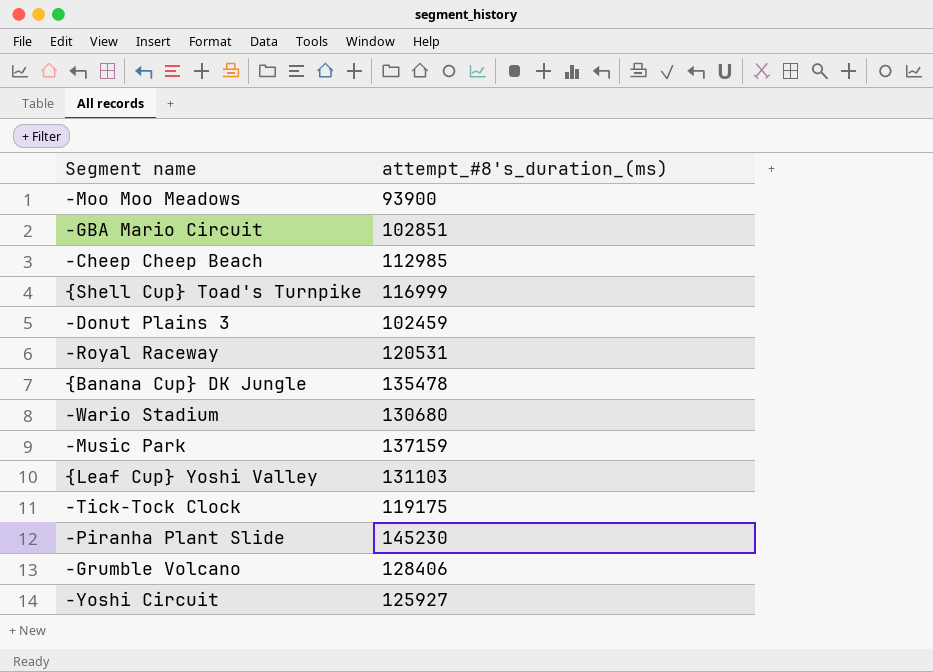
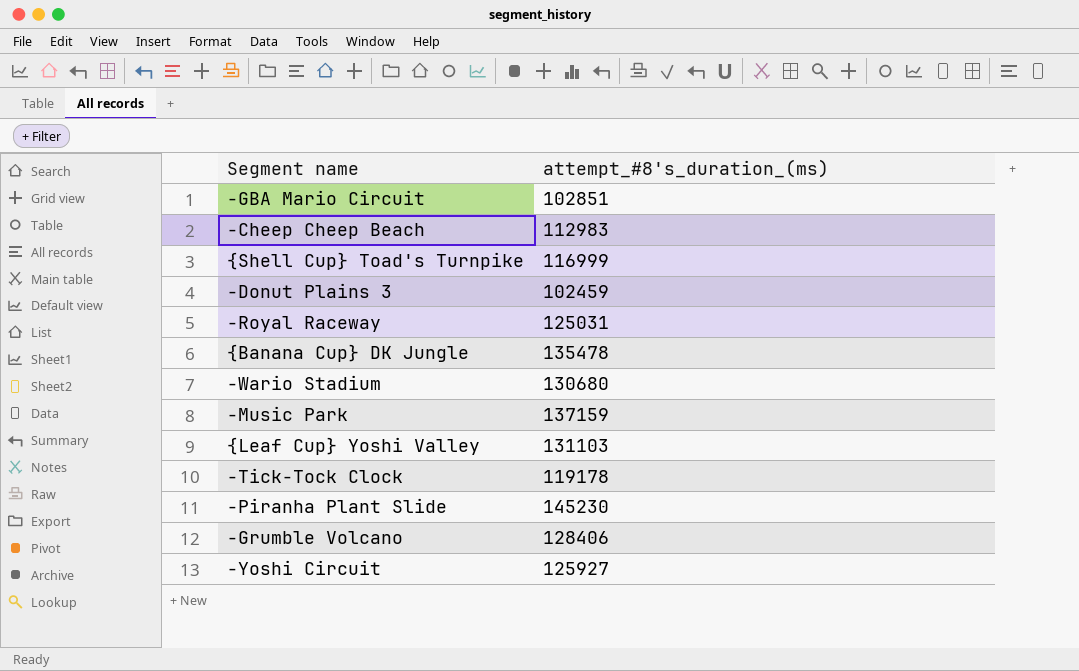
row -Moo Moo Meadows: 93900 -> none
-Cheep Cheep Beach | attempt_#8's_duration_(ms): 112985 -> 112983
-Royal Raceway | attempt_#8's_duration_(ms): 120531 -> 125031
-Tick-Tock Clock | attempt_#8's_duration_(ms): 119175 -> 119178

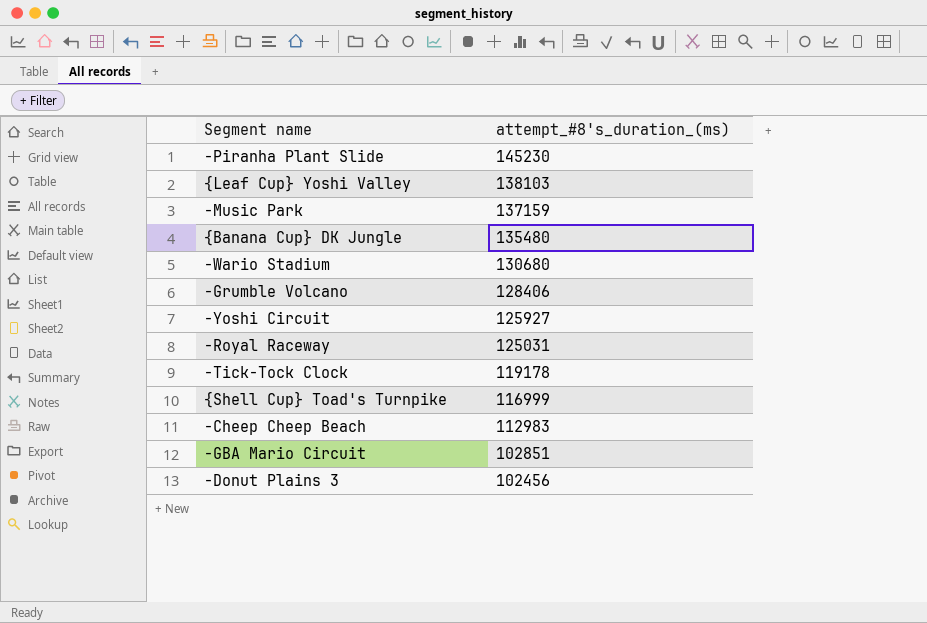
row order: none -> attempt_#8's_duration_(ms) descending
{Leaf Cup} Yoshi Valley | attempt_#8's_duration_(ms): 131103 -> 138103
{Banana Cup} DK Jungle | attempt_#8's_duration_(ms): 135478 -> 135480
-Donut Plains 3 | attempt_#8's_duration_(ms): 102459 -> 102456

